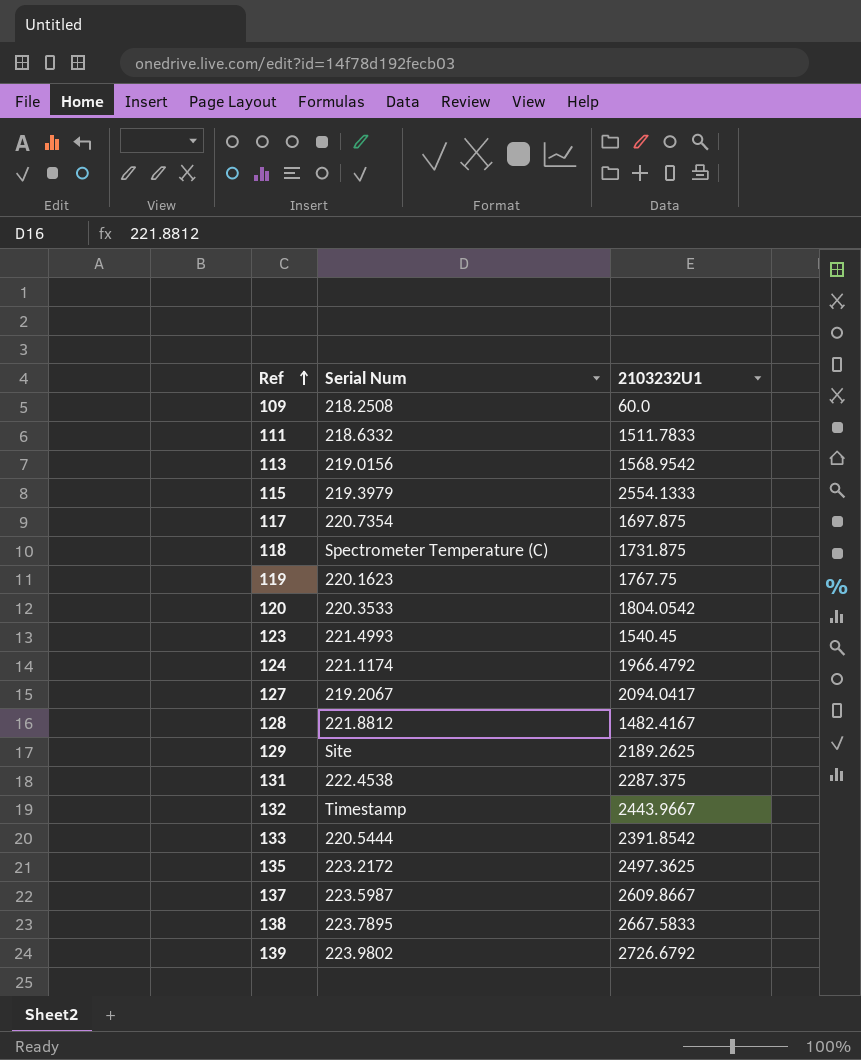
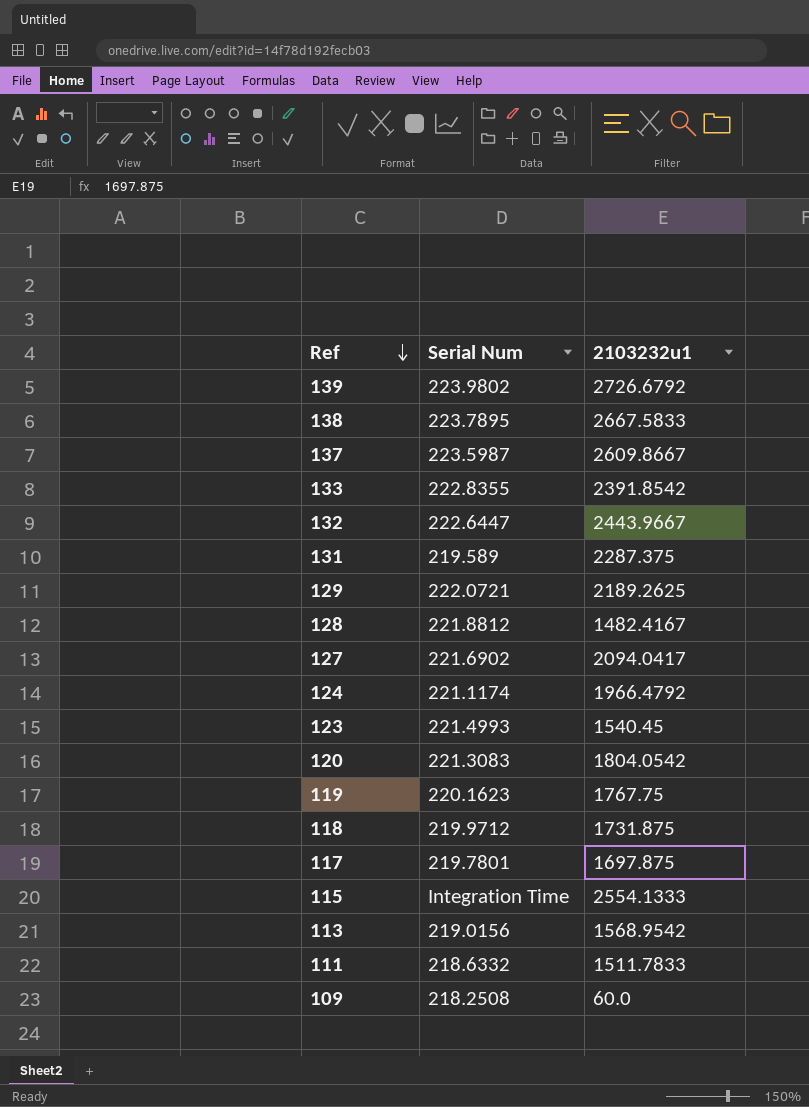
row order: Ref ascending -> Ref descending
column name: 2103232U1 -> 2103232u1
row 135: 223.2172 | 2497.3625 -> none
133 | Serial Num: 220.5444 -> 222.8355
132 | Serial Num: Timestamp -> 222.6447
131 | Serial Num: 222.4538 -> 219.589
129 | Serial Num: Site -> 222.0721
127 | Serial Num: 219.2067 -> 221.6902
120 | Serial Num: 220.3533 -> 221.3083
118 | Serial Num: Spectrometer Temperature (C) -> 219.9712
117 | Serial Num: 220.7354 -> 219.7801
115 | Serial Num: 219.3979 -> Integration Time

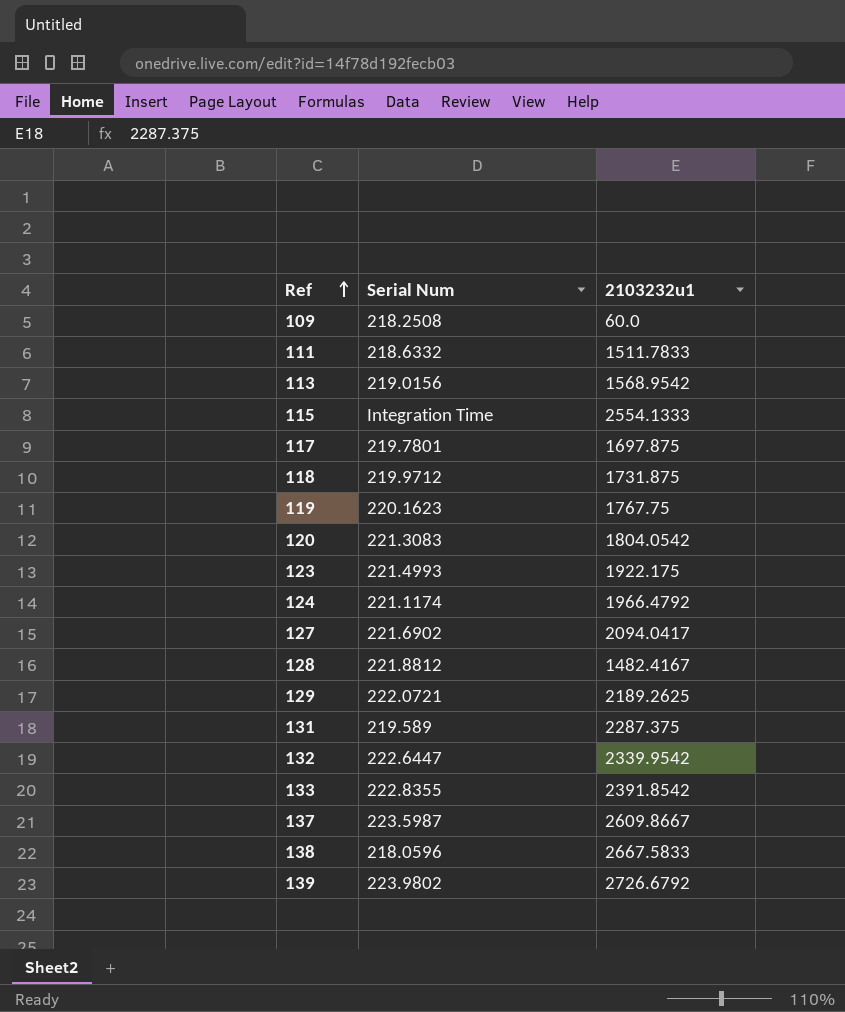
row order: Ref descending -> Ref ascending
123 | 2103232u1: 1540.45 -> 1922.175
132 | 2103232u1: 2443.9667 -> 2339.9542
138 | Serial Num: 223.7895 -> 218.0596

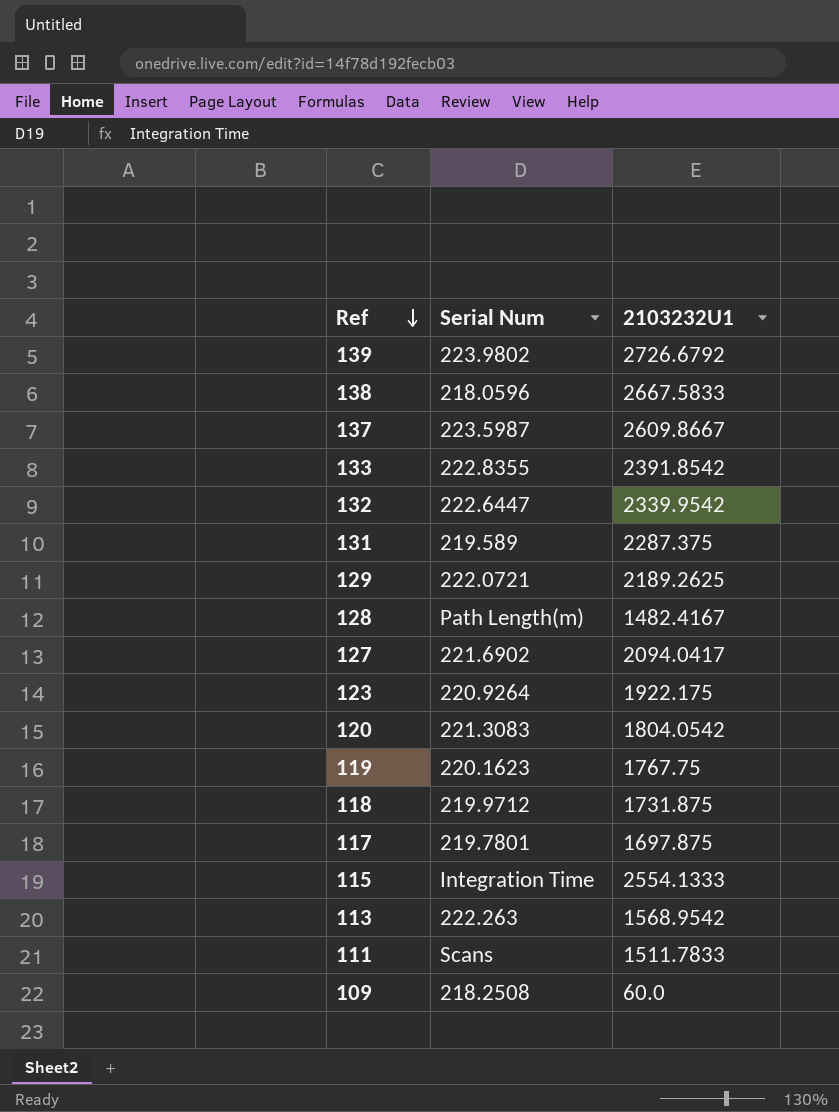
row order: Ref ascending -> Ref descending
column name: 2103232u1 -> 2103232U1
row 124: 221.1174 | 1966.4792 -> none
128 | Serial Num: 221.8812 -> Path Length(m)
123 | Serial Num: 221.4993 -> 220.9264
113 | Serial Num: 219.0156 -> 222.263
111 | Serial Num: 218.6332 -> Scans

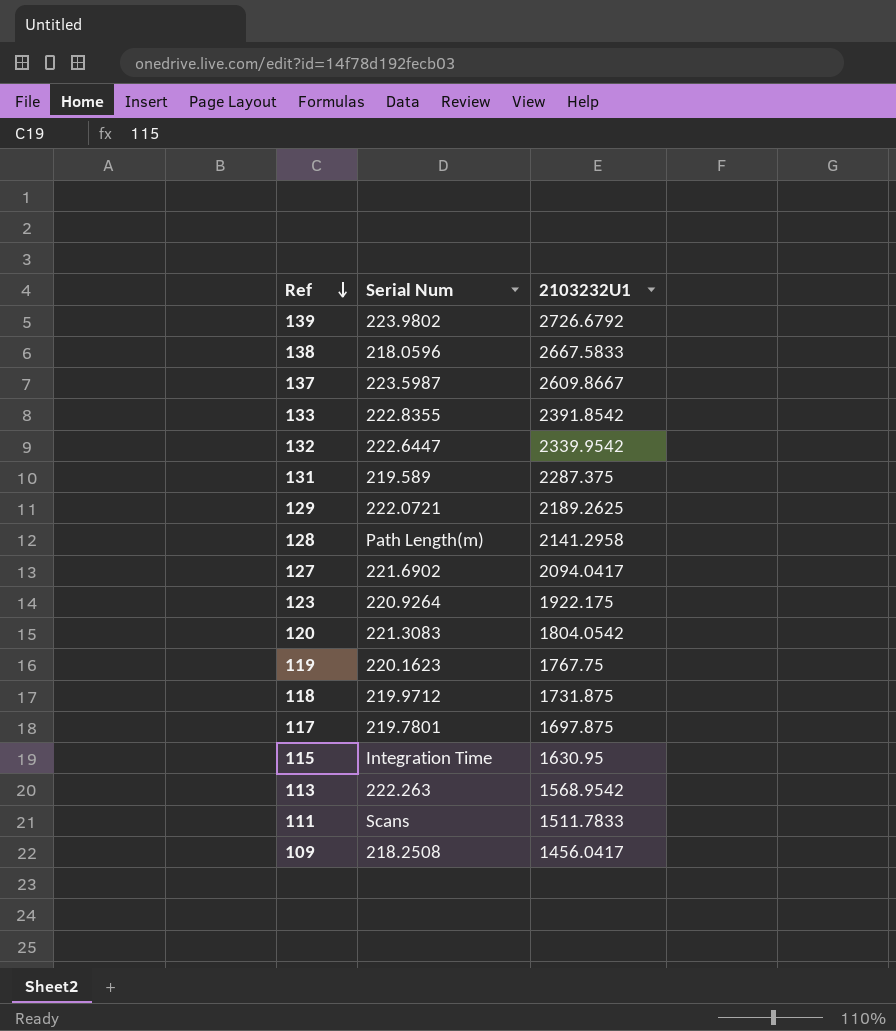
128 | 2103232U1: 1482.4167 -> 2141.2958
115 | 2103232U1: 2554.1333 -> 1630.95
109 | 2103232U1: 60.0 -> 1456.0417

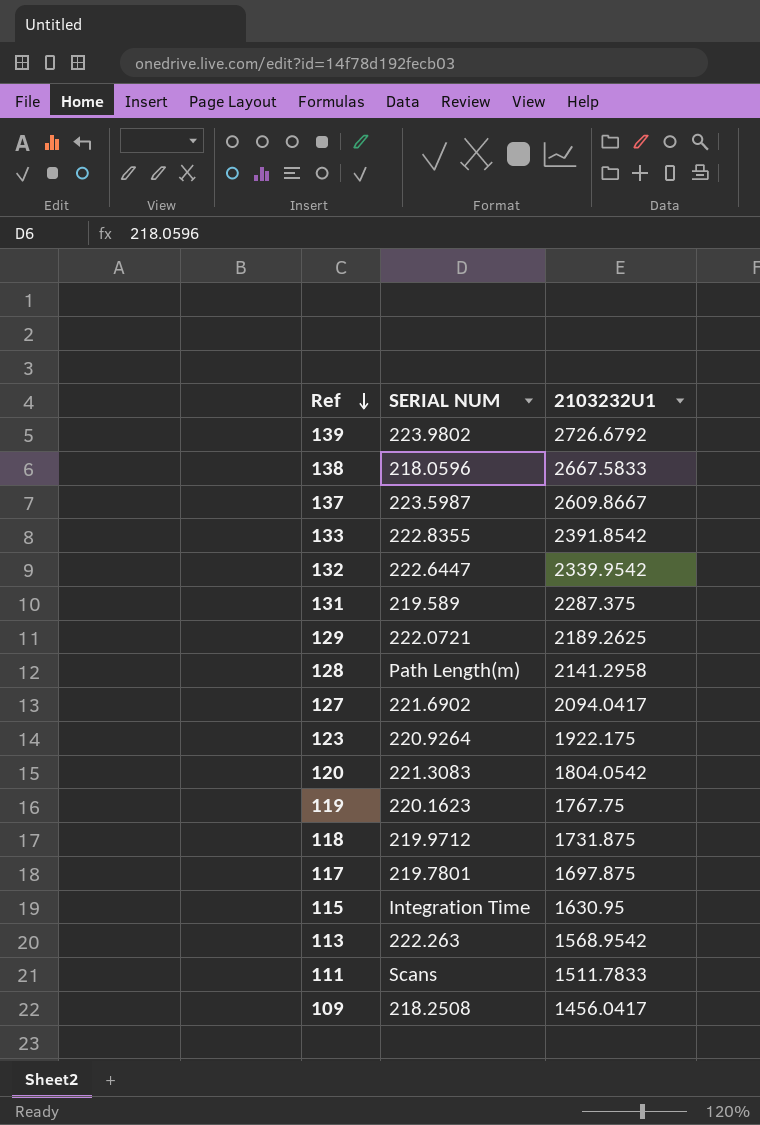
column name: Serial Num -> SERIAL NUM

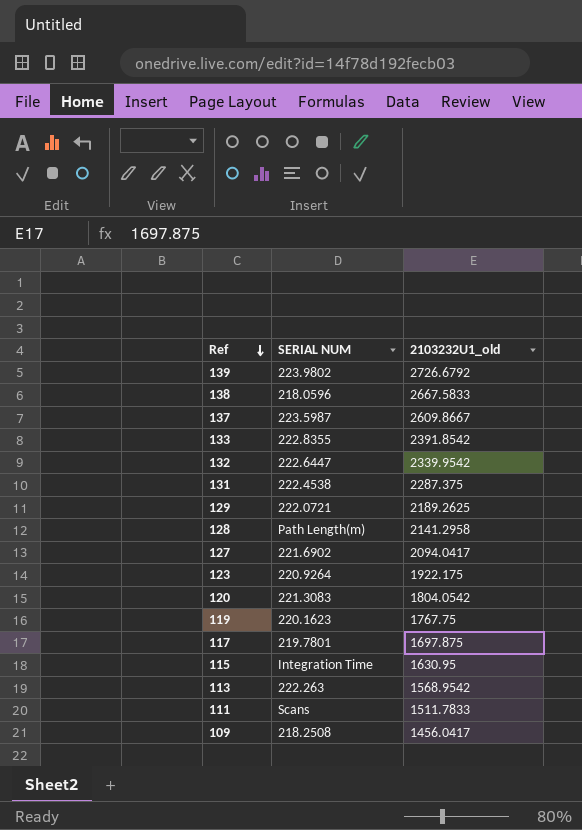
column name: 2103232U1 -> 2103232U1_old
row 118: 219.9712 | 1731.875 -> none
131 | SERIAL NUM: 219.589 -> 222.4538

